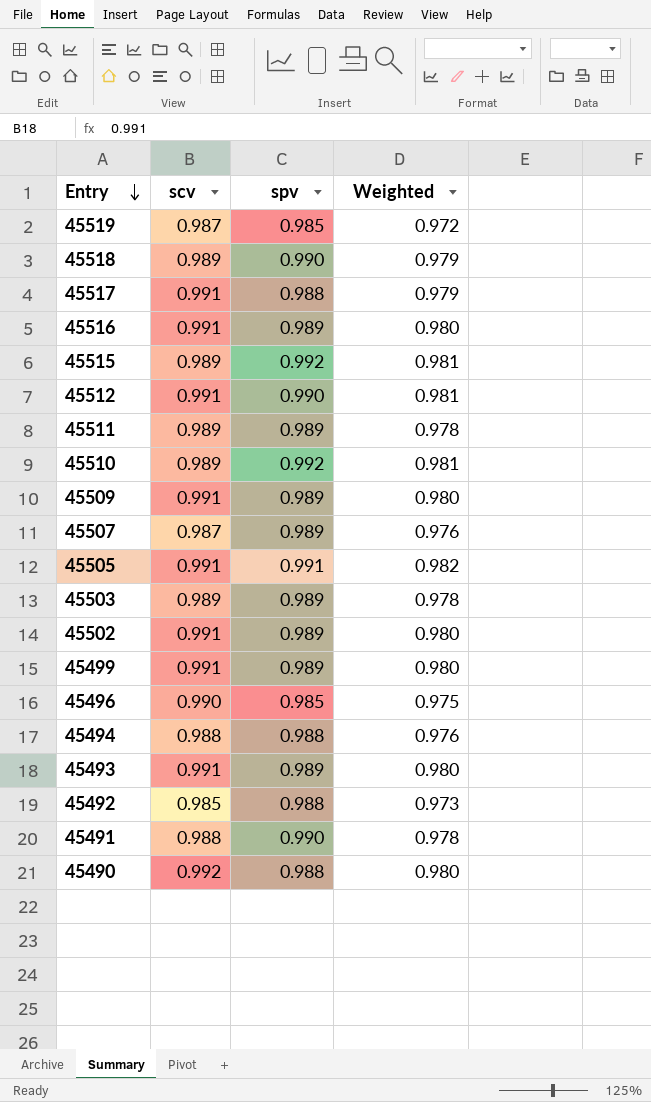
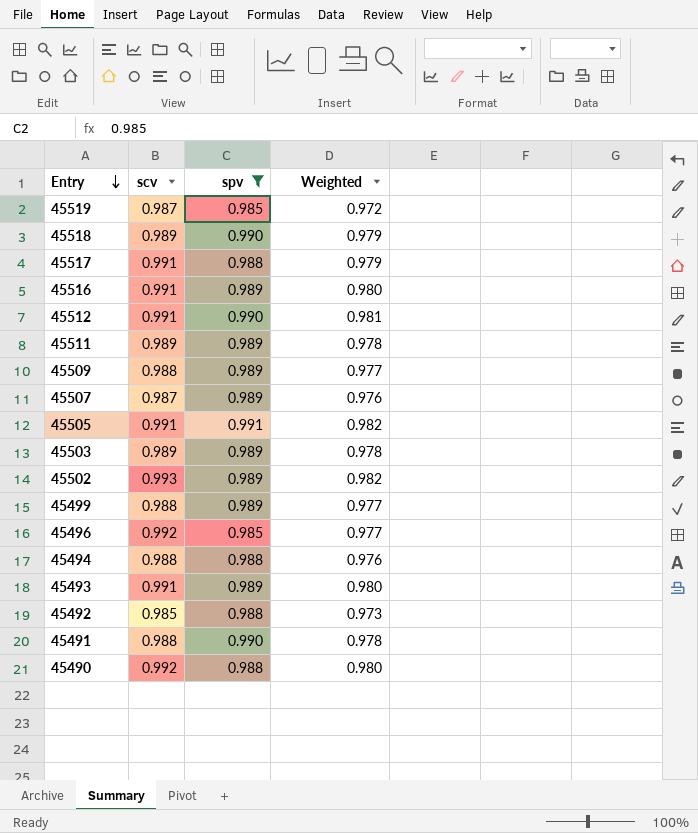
filter: none -> spv != 0.992
45509 | scv: 0.991 -> 0.988
45509 | Weighted: 0.980 -> 0.977
45502 | scv: 0.991 -> 0.993
45502 | Weighted: 0.980 -> 0.982
45499 | scv: 0.991 -> 0.988
45499 | Weighted: 0.980 -> 0.977
45496 | scv: 0.990 -> 0.992
45496 | Weighted: 0.975 -> 0.977

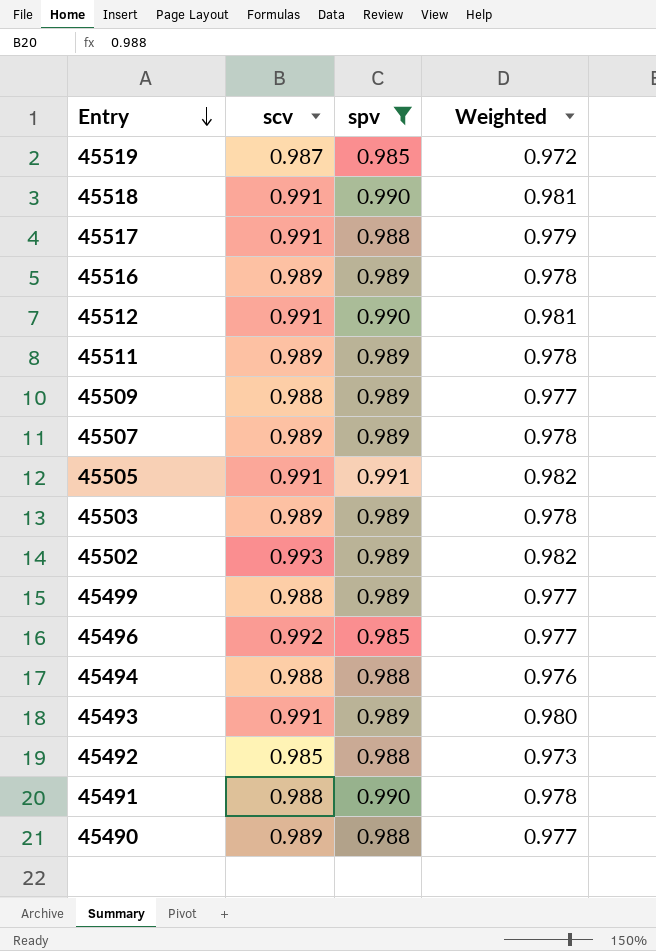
45518 | scv: 0.989 -> 0.991
45518 | Weighted: 0.979 -> 0.981
45516 | scv: 0.991 -> 0.989
45516 | Weighted: 0.980 -> 0.978
45507 | scv: 0.987 -> 0.989
45507 | Weighted: 0.976 -> 0.978
45490 | scv: 0.992 -> 0.989
45490 | Weighted: 0.980 -> 0.977

